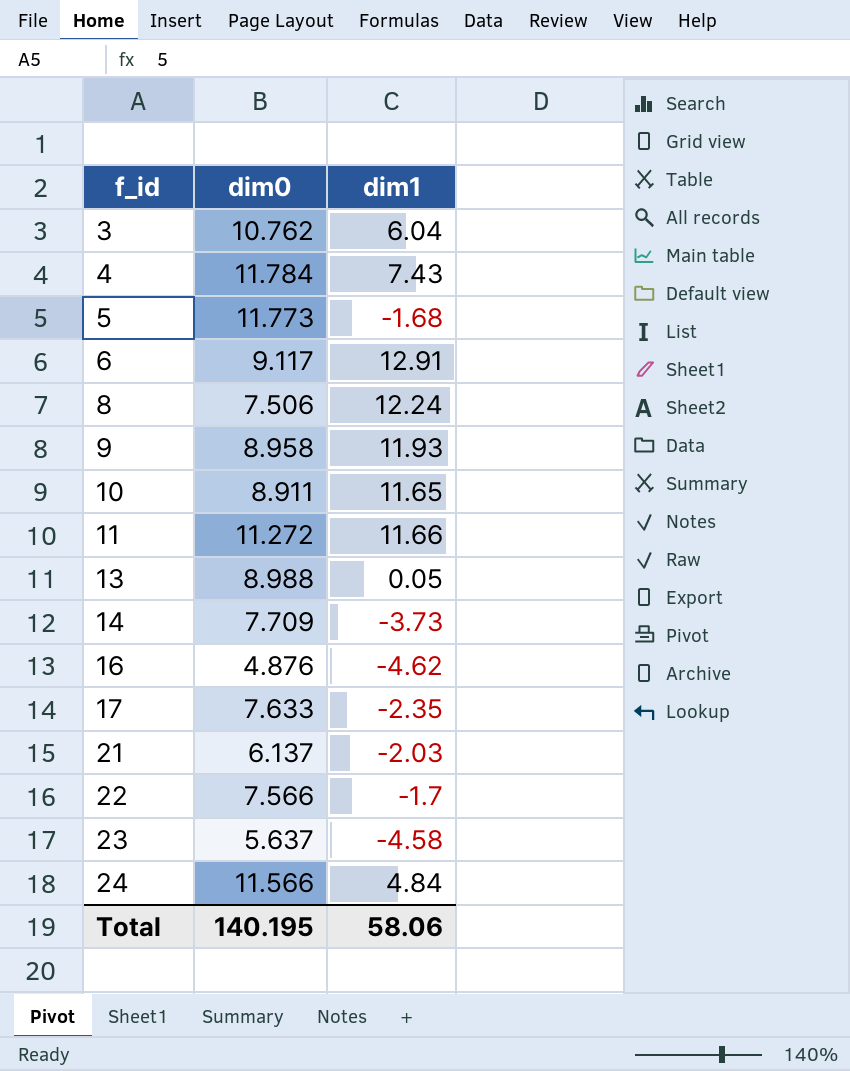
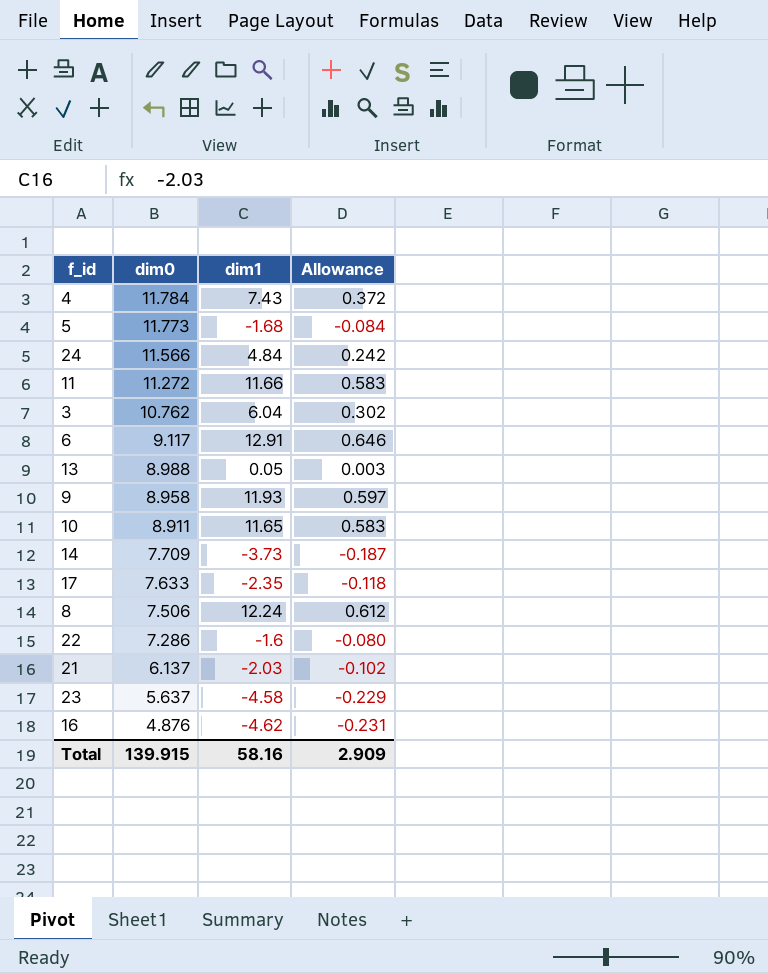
row order: f_id ascending -> dim0 descending
column Allowance | formula: none -> [dim1] * 0.05
22 | dim0: 7.566 -> 7.286
22 | dim1: -1.7 -> -1.6
Total | dim0: 140.195 -> 139.915
Total | dim1: 58.06 -> 58.16

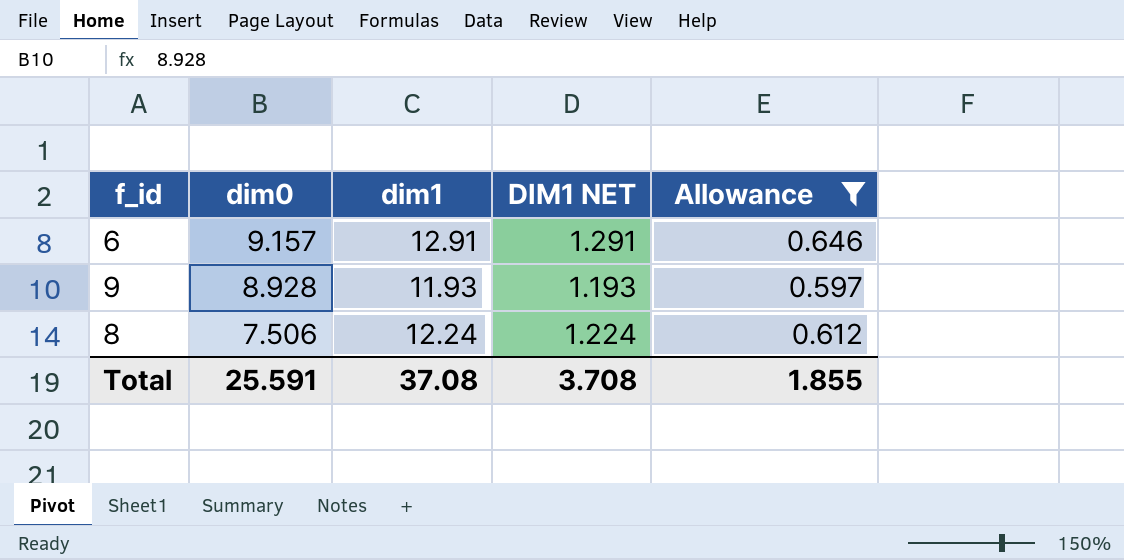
filter: none -> Allowance >= 0.597
column DIM1 NET | formula: none -> [dim1] * 0.1
6 | dim0: 9.117 -> 9.157
9 | dim0: 8.958 -> 8.928
Total | dim0: 139.915 -> 25.591
Total | dim1: 58.16 -> 37.08
Total | Allowance: 2.909 -> 1.855

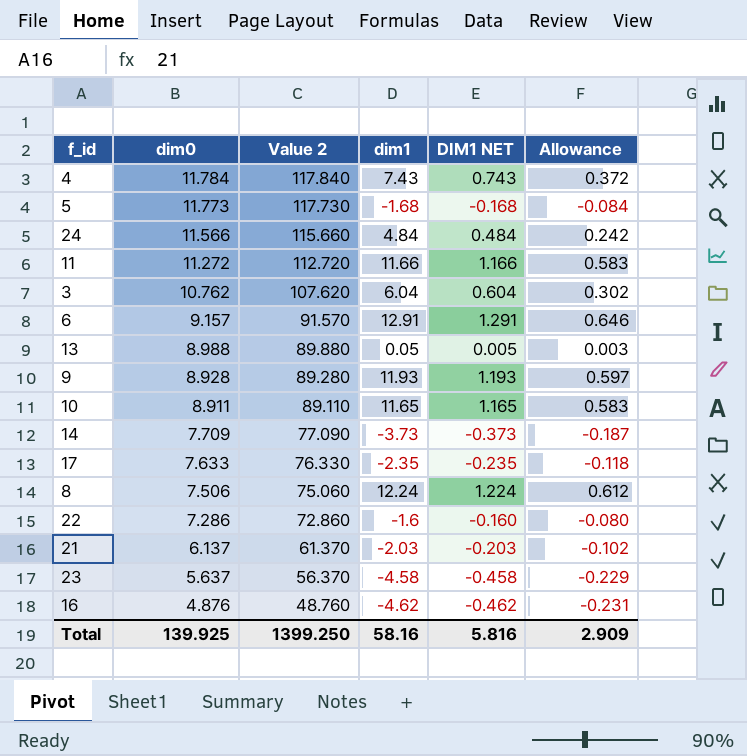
filter: Allowance >= 0.597 -> none
column Value 2 | formula: none -> [dim0] * 10
Total | dim0: 25.591 -> 139.925
Total | dim1: 37.08 -> 58.16
Total | DIM1 NET: 3.708 -> 5.816
Total | Allowance: 1.855 -> 2.909

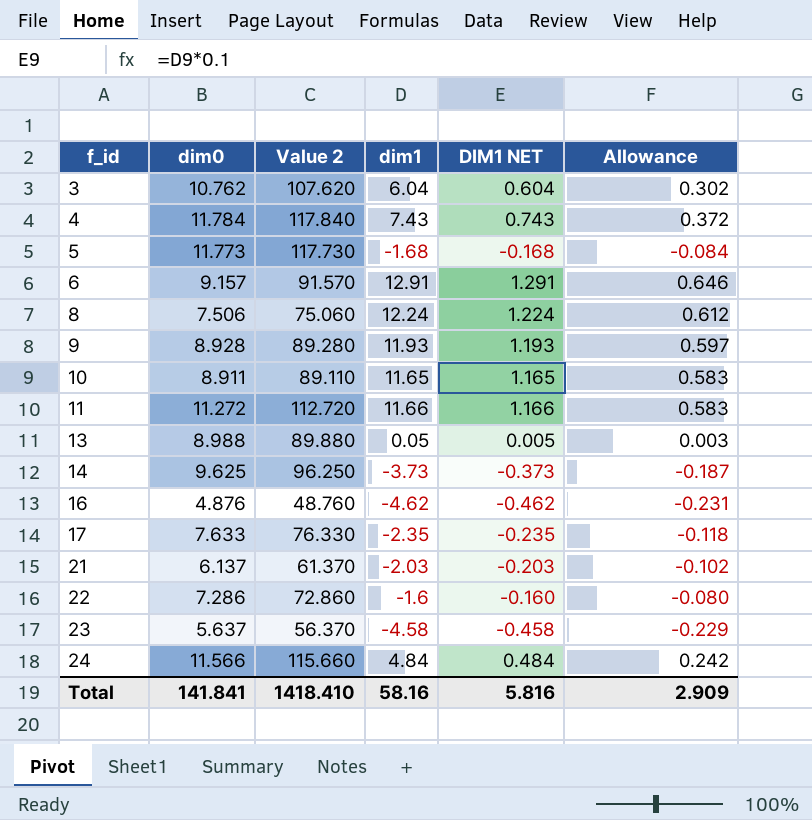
row order: dim0 descending -> f_id ascending
14 | dim0: 7.709 -> 9.625
14 | Value 2: 77.090 -> 96.250
Total | dim0: 139.925 -> 141.841
Total | Value 2: 1399.250 -> 1418.410

